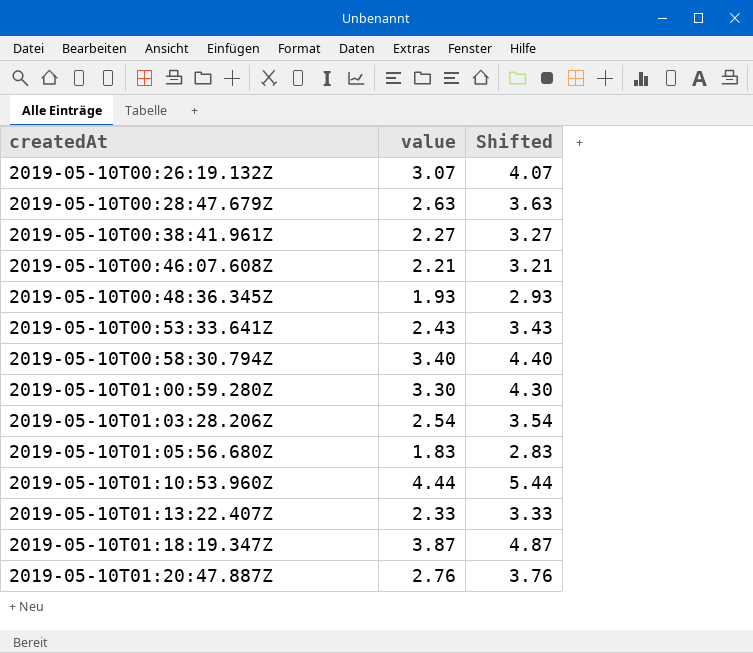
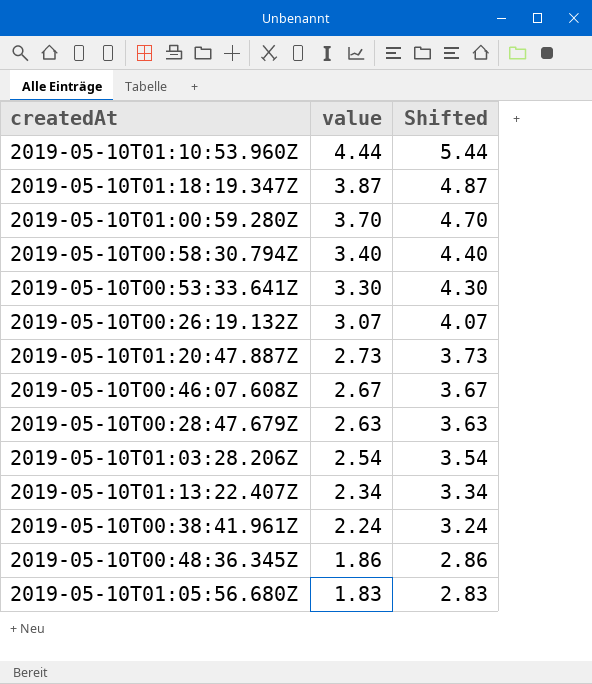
row order: createdAt ascending -> value descending
2019-05-10T01:00:59.280Z | value: 3.30 -> 3.70
2019-05-10T01:00:59.280Z | Shifted: 4.30 -> 4.70
2019-05-10T00:53:33.641Z | value: 2.43 -> 3.30
2019-05-10T00:53:33.641Z | Shifted: 3.43 -> 4.30
2019-05-10T01:20:47.887Z | value: 2.76 -> 2.73
2019-05-10T01:20:47.887Z | Shifted: 3.76 -> 3.73
2019-05-10T00:46:07.608Z | value: 2.21 -> 2.67
2019-05-10T00:46:07.608Z | Shifted: 3.21 -> 3.67
2019-05-10T01:13:22.407Z | value: 2.33 -> 2.34
2019-05-10T01:13:22.407Z | Shifted: 3.33 -> 3.34
2019-05-10T00:38:41.961Z | value: 2.27 -> 2.24
2019-05-10T00:38:41.961Z | Shifted: 3.27 -> 3.24
2019-05-10T00:48:36.345Z | value: 1.93 -> 1.86
2019-05-10T00:48:36.345Z | Shifted: 2.93 -> 2.86

